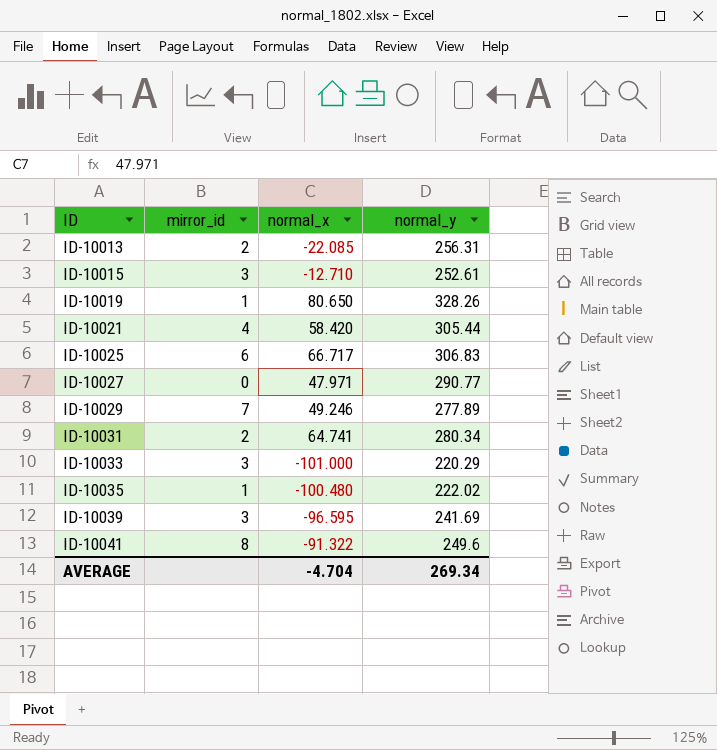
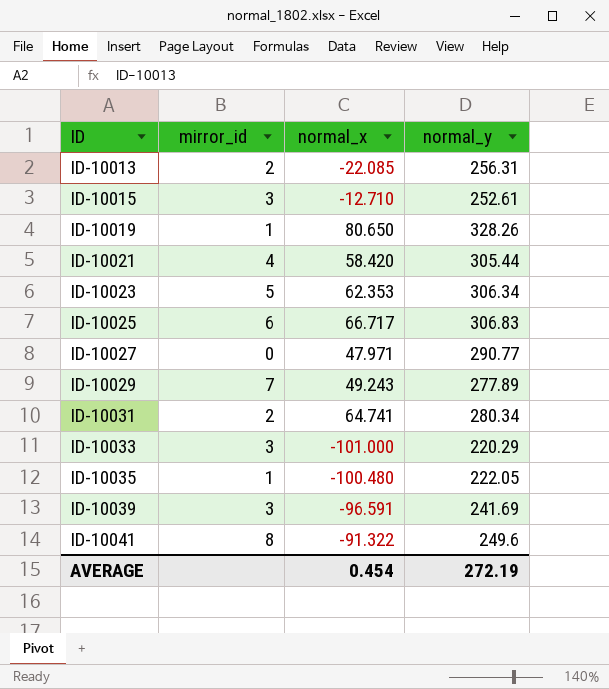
row ID-10023: none -> 5 | 62.353 | 306.34
ID-10029 | normal_x: 49.246 -> 49.243
ID-10035 | normal_y: 222.02 -> 222.05
ID-10039 | normal_x: -96.595 -> -96.591
AVERAGE | normal_x: -4.704 -> 0.454
AVERAGE | normal_y: 269.34 -> 272.19

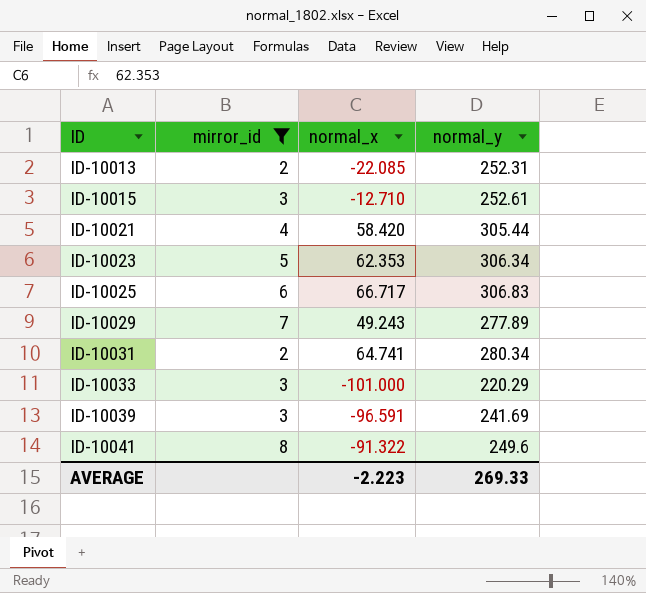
filter: none -> mirror_id >= 2
ID-10013 | normal_y: 256.31 -> 252.31
AVERAGE | normal_x: 0.454 -> -2.223
AVERAGE | normal_y: 272.19 -> 269.33

